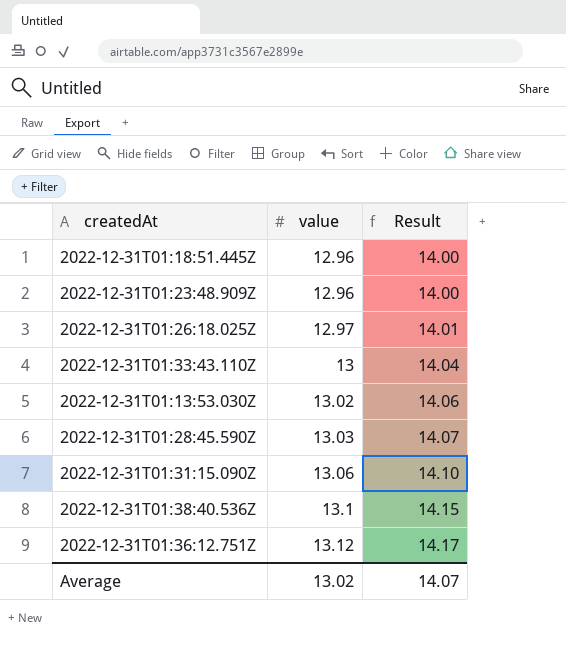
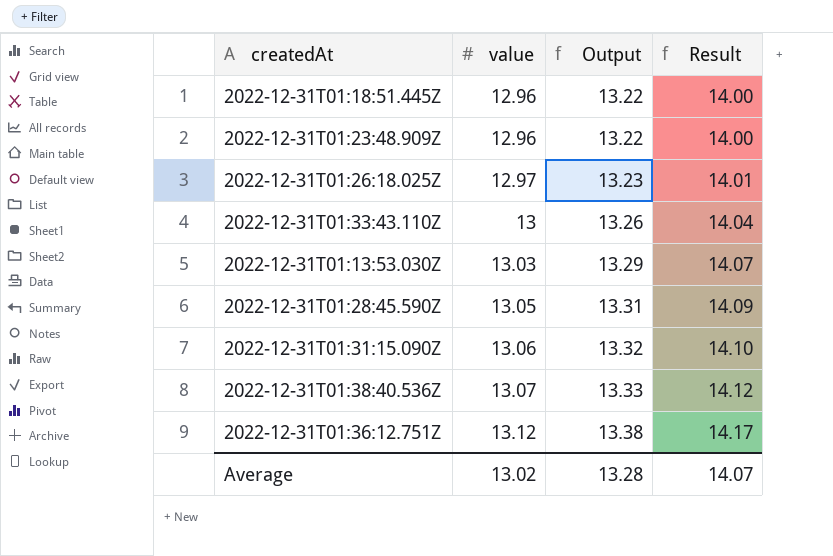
column Output | formula: none -> [value] * 1.02
2022-12-31T01:13:53.030Z | value: 13.02 -> 13.03
2022-12-31T01:13:53.030Z | Result: 14.06 -> 14.07
2022-12-31T01:28:45.590Z | value: 13.03 -> 13.05
2022-12-31T01:28:45.590Z | Result: 14.07 -> 14.09
2022-12-31T01:38:40.536Z | value: 13.1 -> 13.07
2022-12-31T01:38:40.536Z | Result: 14.15 -> 14.12

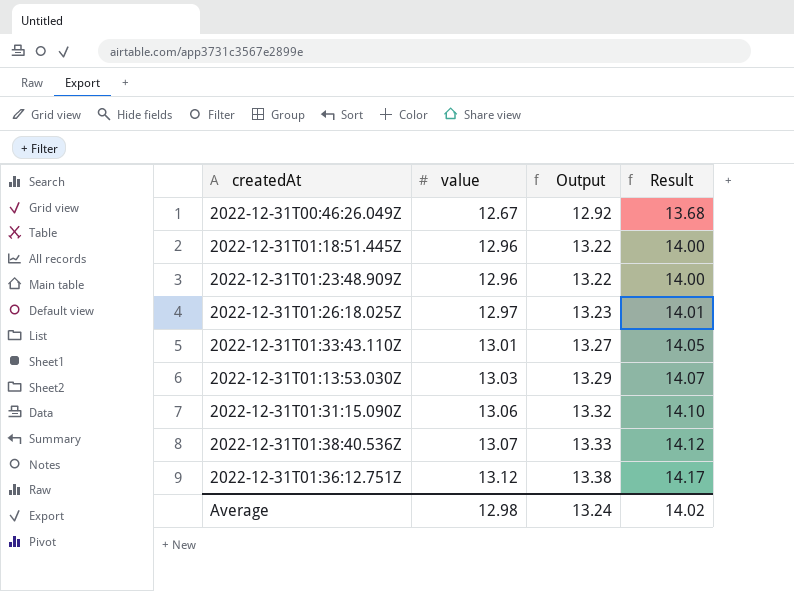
row 2022-12-31T01:28:45.590Z: 13.05 | 13.31 | 14.09 -> none
row 2022-12-31T00:46:26.049Z: none -> 12.67 | 12.92 | 13.68
2022-12-31T01:33:43.110Z | value: 13 -> 13.01
2022-12-31T01:33:43.110Z | Output: 13.26 -> 13.27
2022-12-31T01:33:43.110Z | Result: 14.04 -> 14.05
Average | value: 13.02 -> 12.98
Average | Output: 13.28 -> 13.24
Average | Result: 14.07 -> 14.02

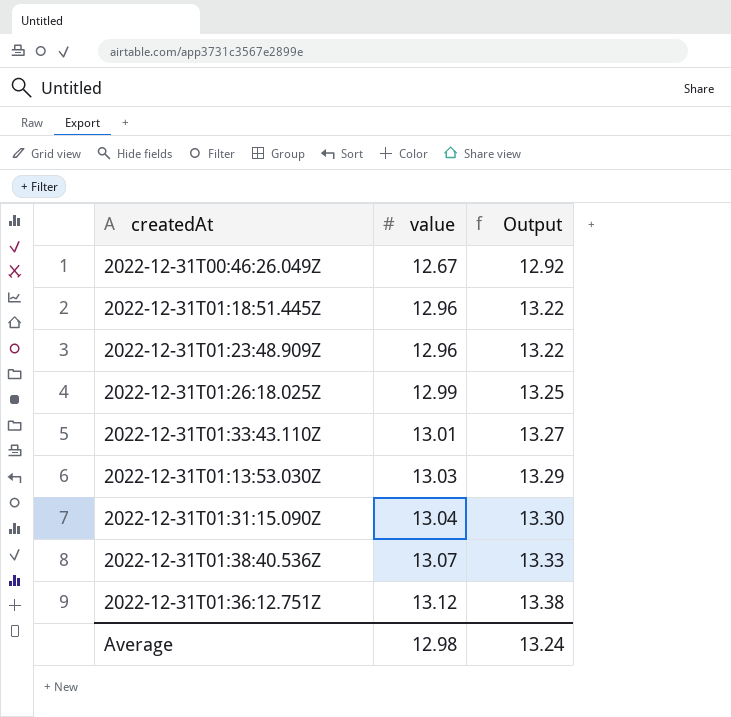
column Result | formula: [value] * 1.08 -> none
2022-12-31T01:26:18.025Z | value: 12.97 -> 12.99
2022-12-31T01:26:18.025Z | Output: 13.23 -> 13.25
2022-12-31T01:31:15.090Z | value: 13.06 -> 13.04
2022-12-31T01:31:15.090Z | Output: 13.32 -> 13.30

